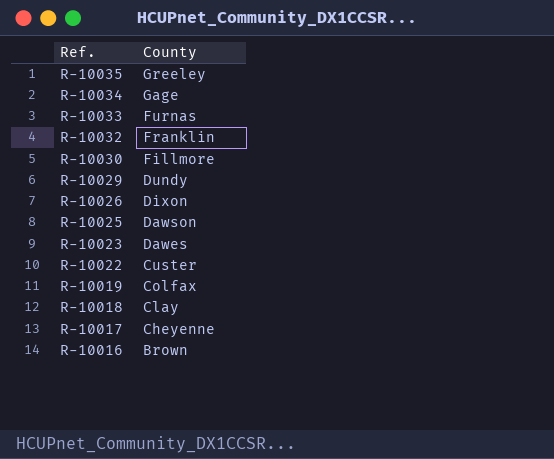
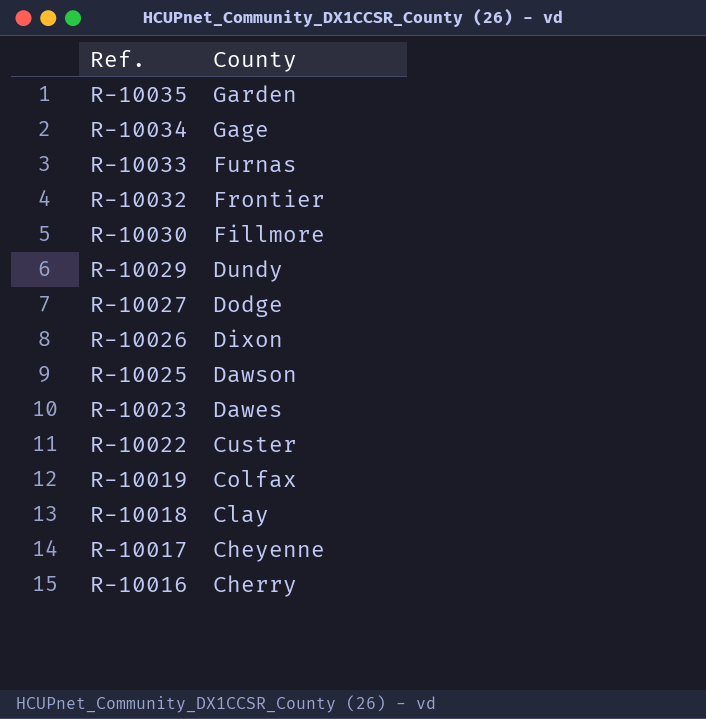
R-10035 | County: Greeley -> Garden
R-10032 | County: Franklin -> Frontier
row R-10027: none -> Dodge
R-10016 | County: Brown -> Cherry

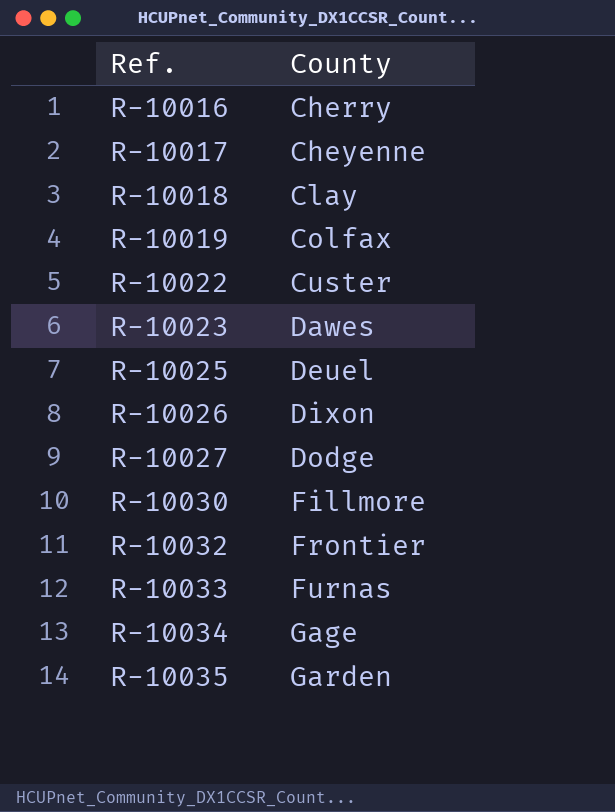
row order: Ref. descending -> Ref. ascending
row R-10029: Dundy -> none
R-10025 | County: Dawson -> Deuel

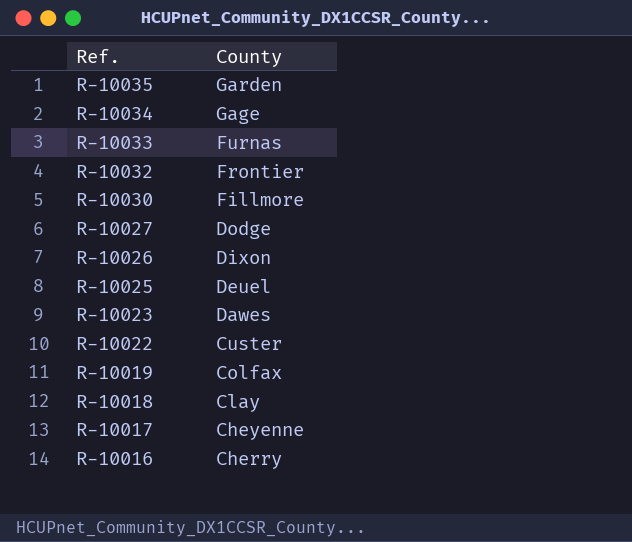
row order: Ref. ascending -> Ref. descending

